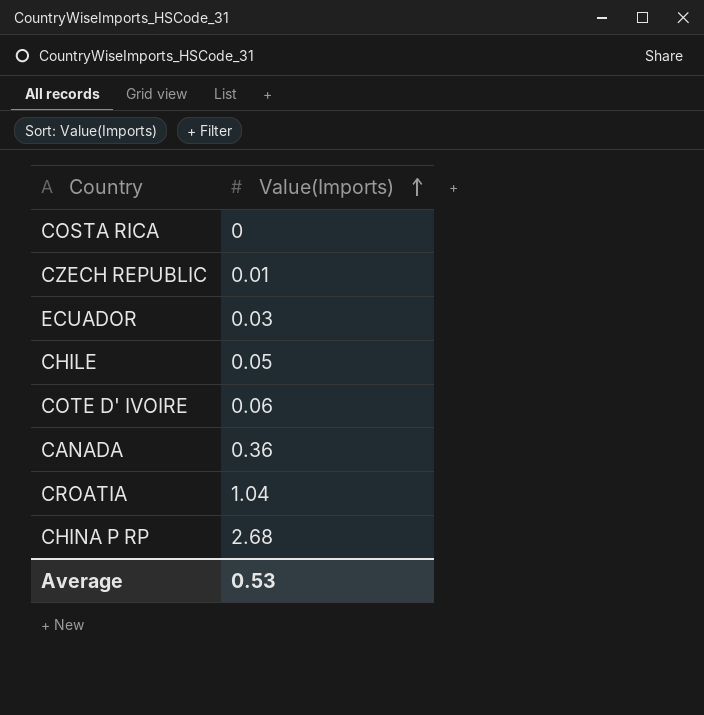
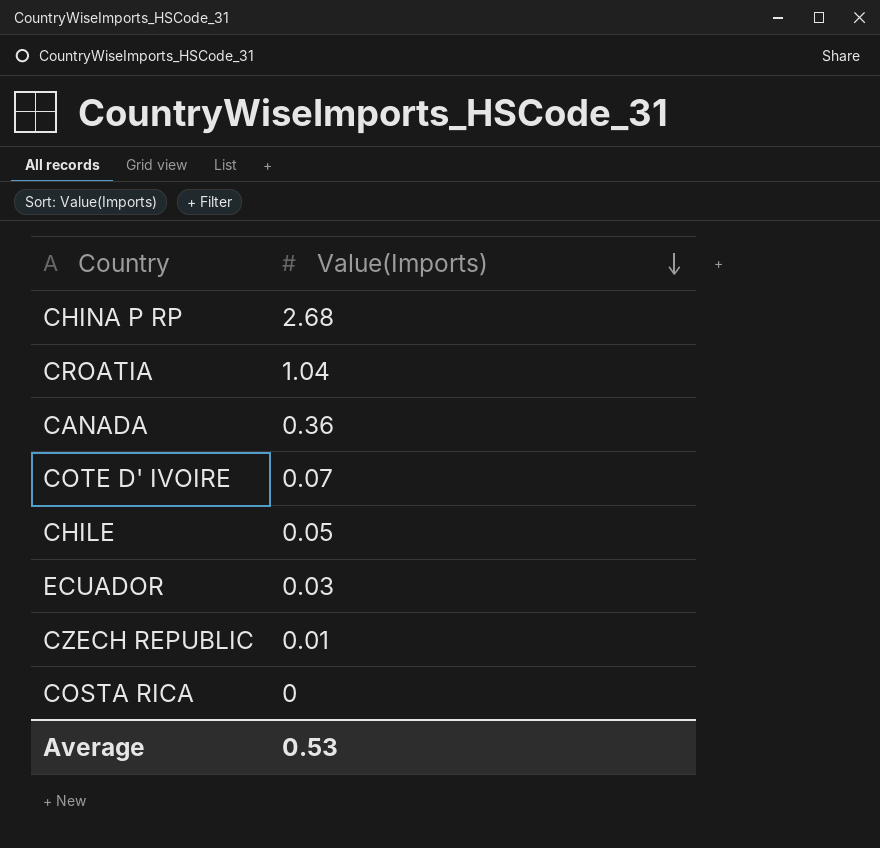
row order: Value(Imports) ascending -> Value(Imports) descending
COTE D' IVOIRE | Value(Imports): 0.06 -> 0.07

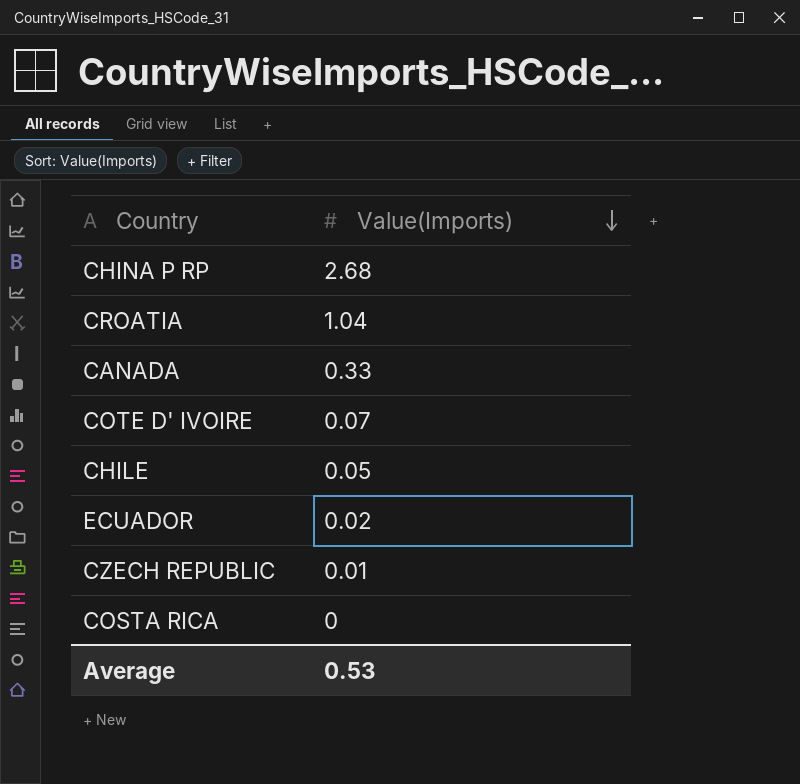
CANADA | Value(Imports): 0.36 -> 0.33
ECUADOR | Value(Imports): 0.03 -> 0.02

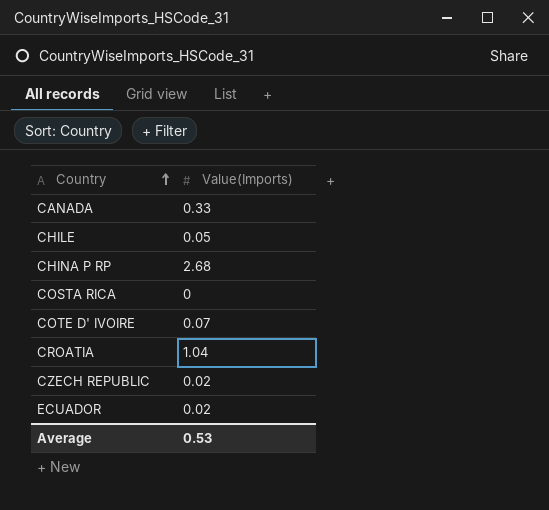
row order: Value(Imports) descending -> Country ascending
CZECH REPUBLIC | Value(Imports): 0.01 -> 0.02

